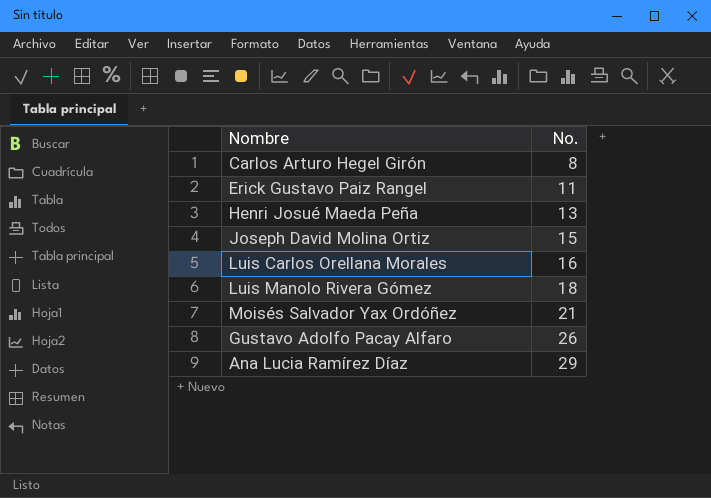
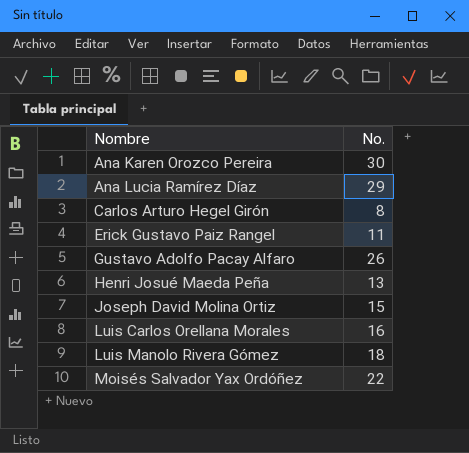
row order: No. ascending -> Nombre ascending
row Ana Karen Orozco Pereira: none -> 30
Moisés Salvador Yax Ordóñez | No.: 21 -> 22

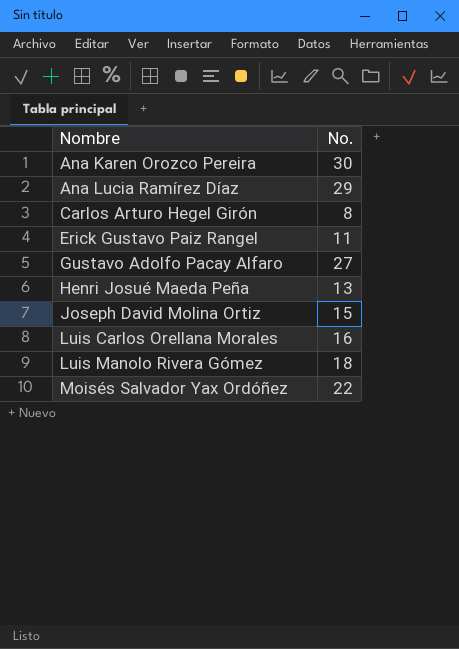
Gustavo Adolfo Pacay Alfaro | No.: 26 -> 27

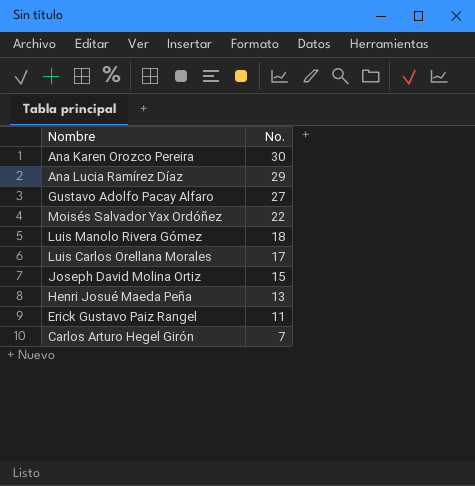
row order: Nombre ascending -> No. descending
Luis Carlos Orellana Morales | No.: 16 -> 17
Carlos Arturo Hegel Girón | No.: 8 -> 7

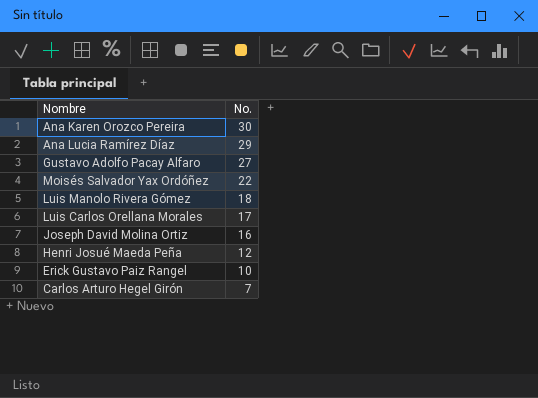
Joseph David Molina Ortiz | No.: 15 -> 16
Henri Josué Maeda Peña | No.: 13 -> 12
Erick Gustavo Paiz Rangel | No.: 11 -> 10

